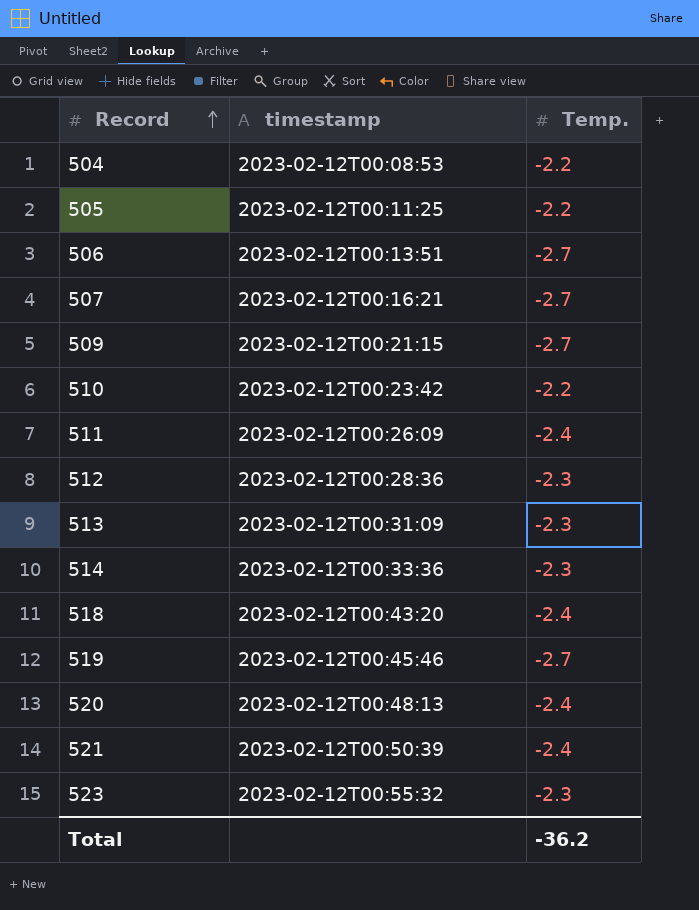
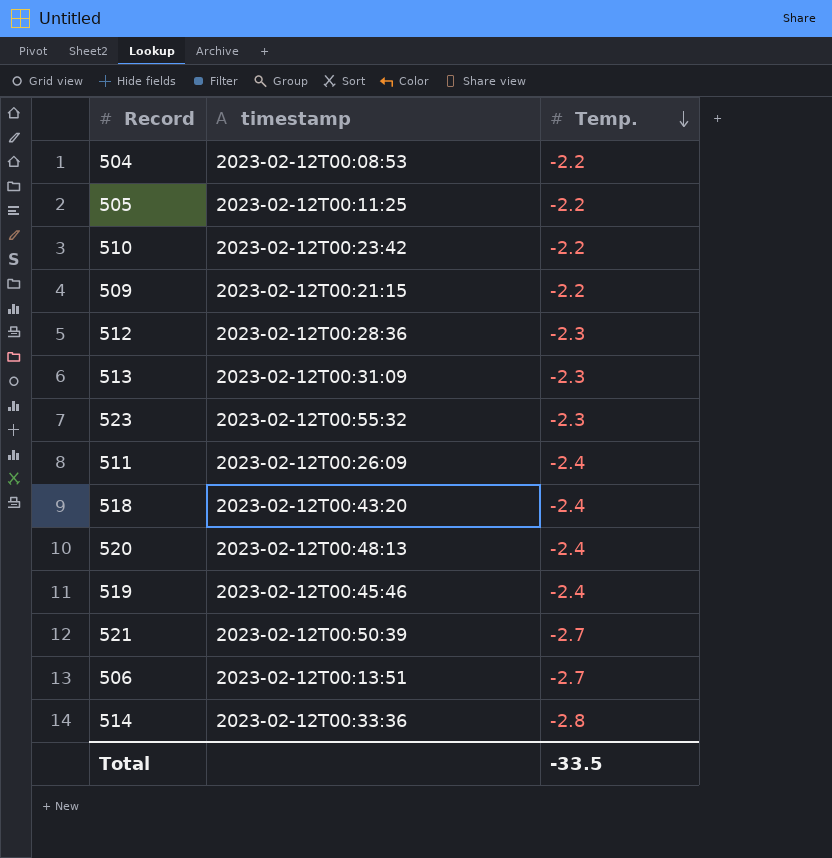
row order: Record ascending -> Temp. descending
row 507: 2023-02-12T00:16:21 | -2.7 -> none
509 | Temp.: -2.7 -> -2.2
519 | Temp.: -2.7 -> -2.4
521 | Temp.: -2.4 -> -2.7
514 | Temp.: -2.3 -> -2.8
Total | Temp.: -36.2 -> -33.5

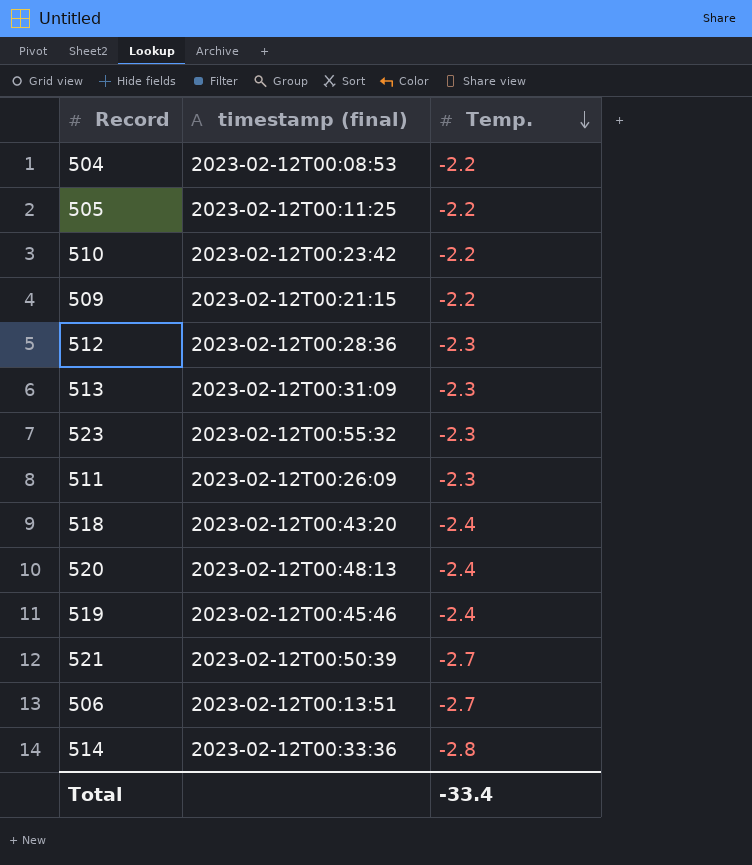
column name: timestamp -> timestamp (final)
511 | Temp.: -2.4 -> -2.3
Total | Temp.: -33.5 -> -33.4

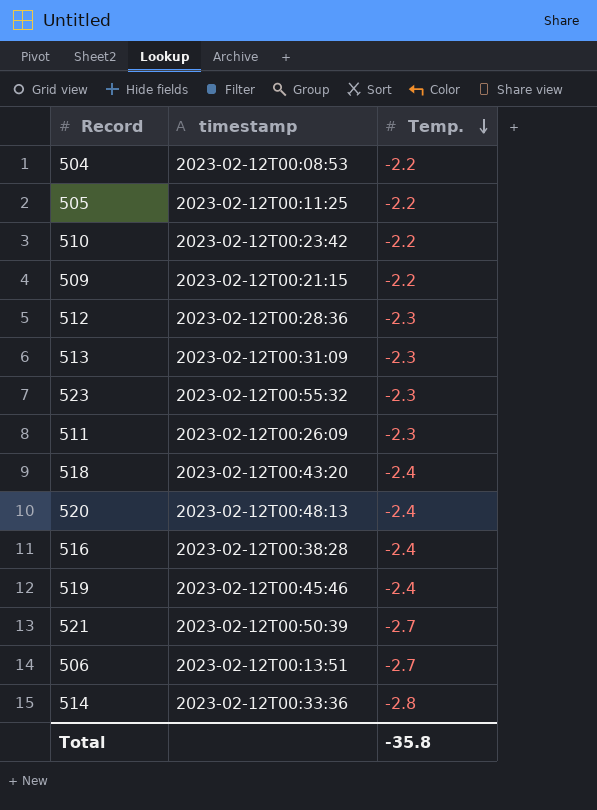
column name: timestamp (final) -> timestamp
row 516: none -> 2023-02-12T00:38:28 | -2.4
Total | Temp.: -33.4 -> -35.8

